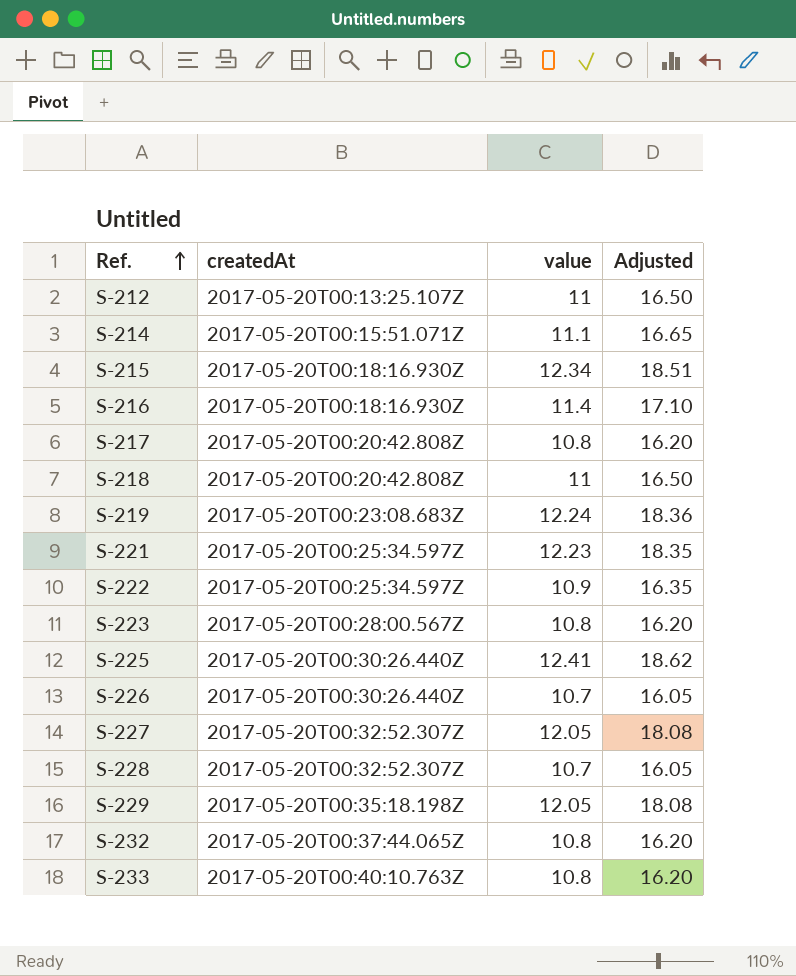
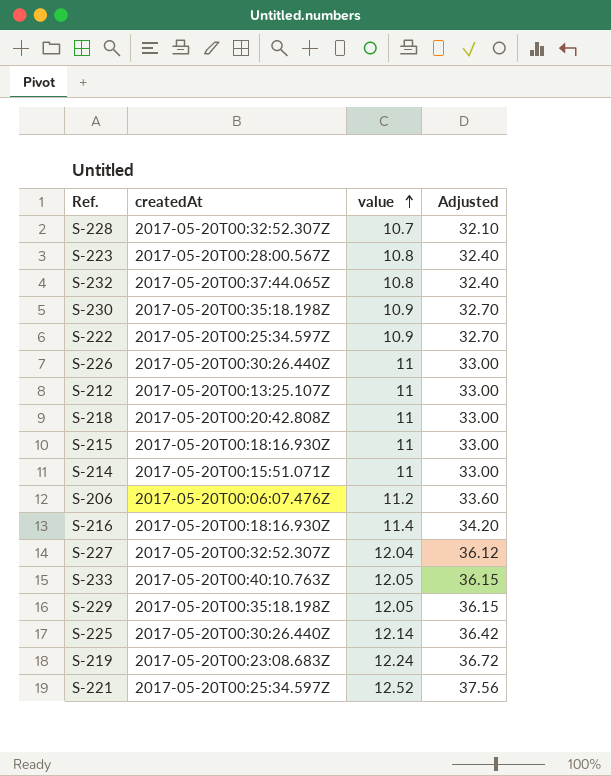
row order: Ref. ascending -> value ascending
column Adjusted | formula: [value] * 1.5 -> [value] * 3
row S-217: 2017-05-20T00:20:42.808Z | 10.8 | 16.20 -> none
row S-230: none -> 2017-05-20T00:35:18.198Z | 10.9 | 32.70
S-226 | value: 10.7 -> 11
S-215 | value: 12.34 -> 11
S-214 | value: 11.1 -> 11
row S-206: none -> 2017-05-20T00:06:07.476Z | 11.2 | 33.60
S-227 | value: 12.05 -> 12.04
S-233 | value: 10.8 -> 12.05
S-225 | value: 12.41 -> 12.14
S-221 | value: 12.23 -> 12.52

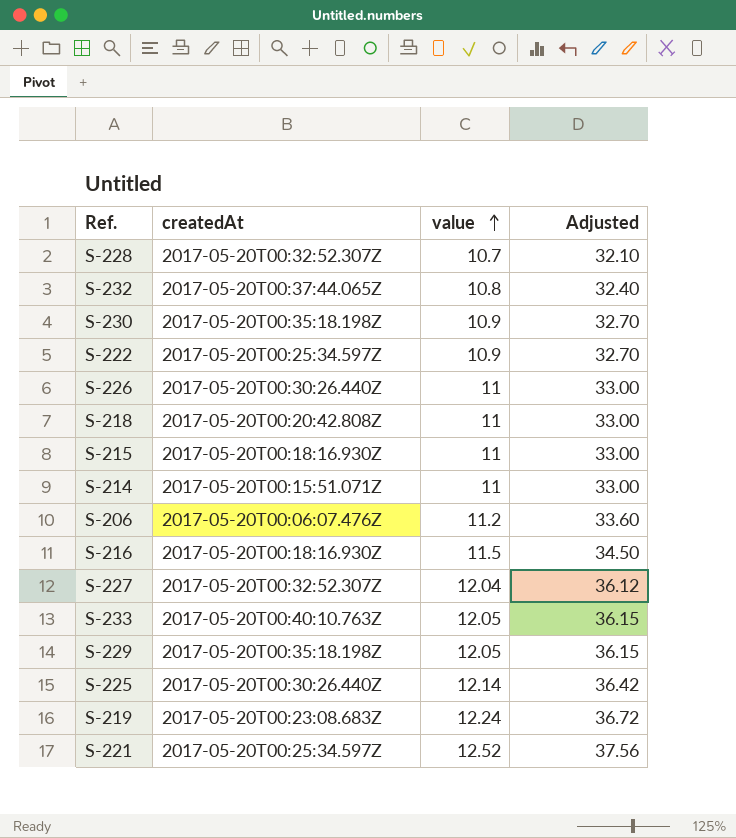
row S-223: 2017-05-20T00:28:00.567Z | 10.8 | 32.40 -> none
row S-212: 2017-05-20T00:13:25.107Z | 11 | 33.00 -> none
S-216 | value: 11.4 -> 11.5
S-216 | Adjusted: 34.20 -> 34.50

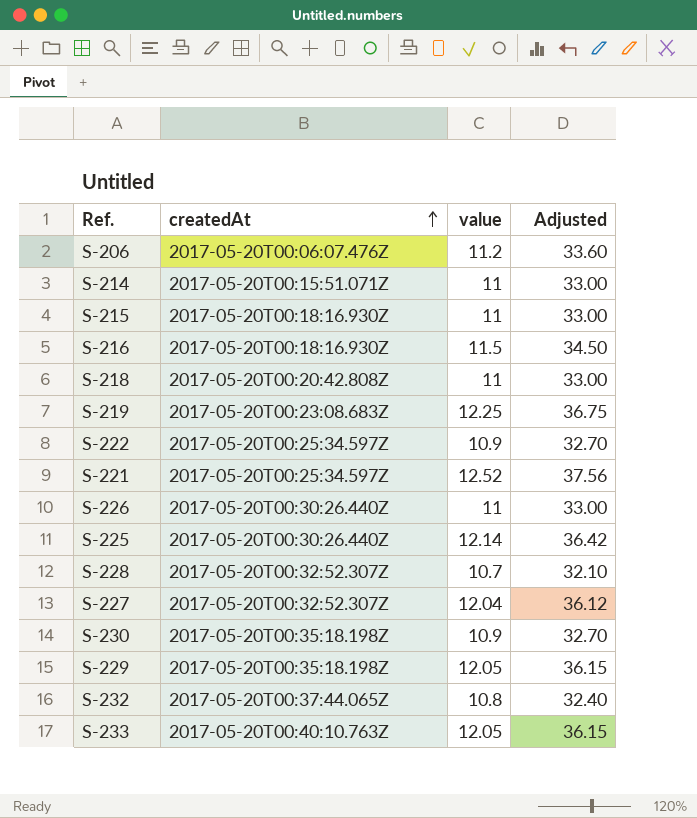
row order: value ascending -> createdAt ascending
S-219 | value: 12.24 -> 12.25
S-219 | Adjusted: 36.72 -> 36.75

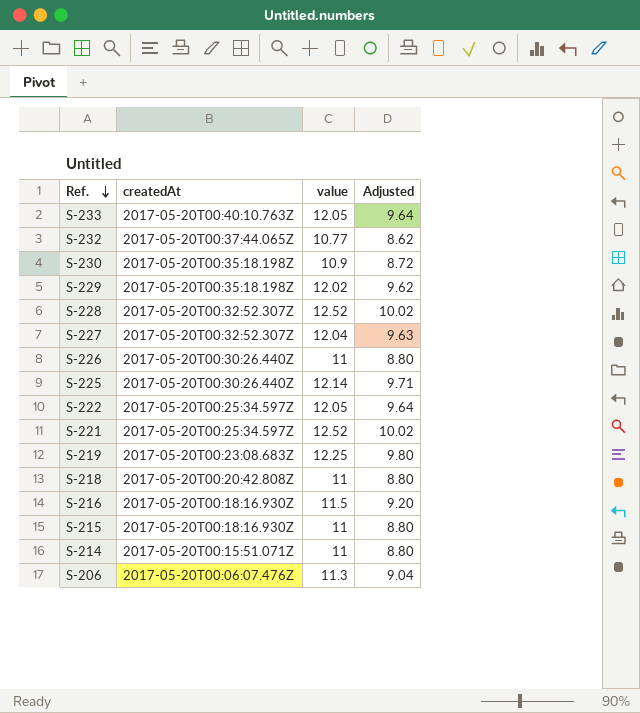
row order: createdAt ascending -> Ref. descending
column Adjusted | formula: [value] * 3 -> [value] * 0.8
S-232 | value: 10.8 -> 10.77
S-229 | value: 12.05 -> 12.02
S-228 | value: 10.7 -> 12.52
S-222 | value: 10.9 -> 12.05
S-206 | value: 11.2 -> 11.3

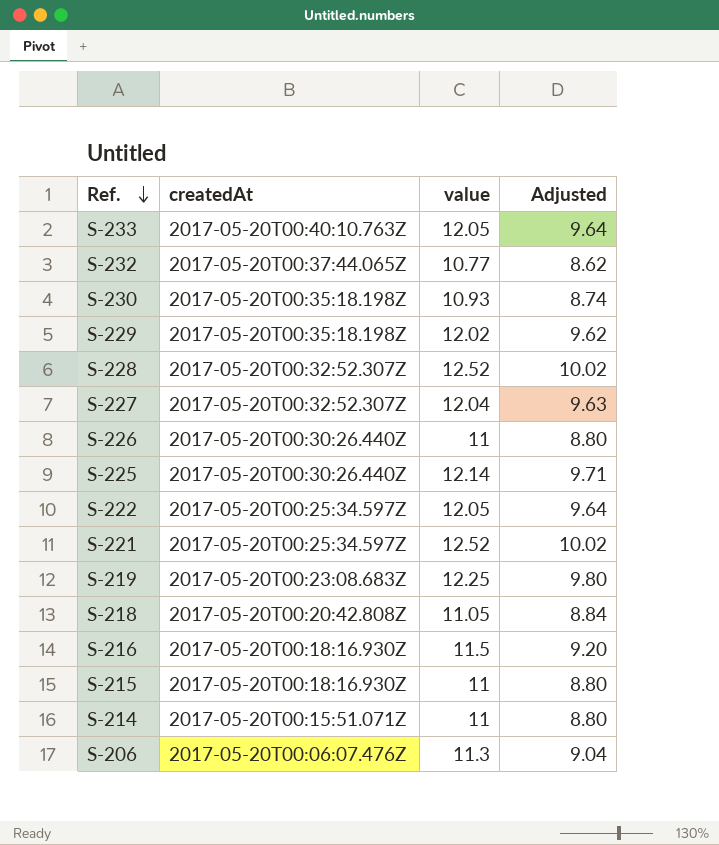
S-230 | value: 10.9 -> 10.93
S-230 | Adjusted: 8.72 -> 8.74
S-218 | value: 11 -> 11.05
S-218 | Adjusted: 8.80 -> 8.84

